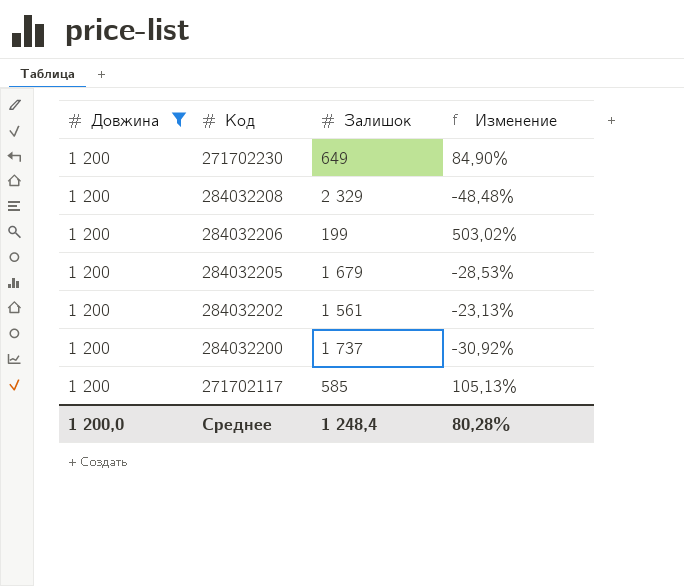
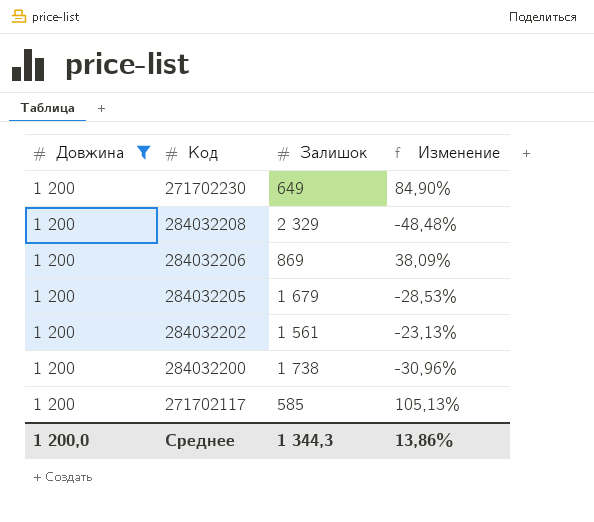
284032206 | Залишок: 199 -> 869
284032206 | Изменение: 503,02% -> 38,09%
284032200 | Залишок: 1 737 -> 1 738
284032200 | Изменение: -30,92% -> -30,96%
Среднее | Залишок: 1 248,4 -> 1 344,3
Среднее | Изменение: 80,28% -> 13,86%

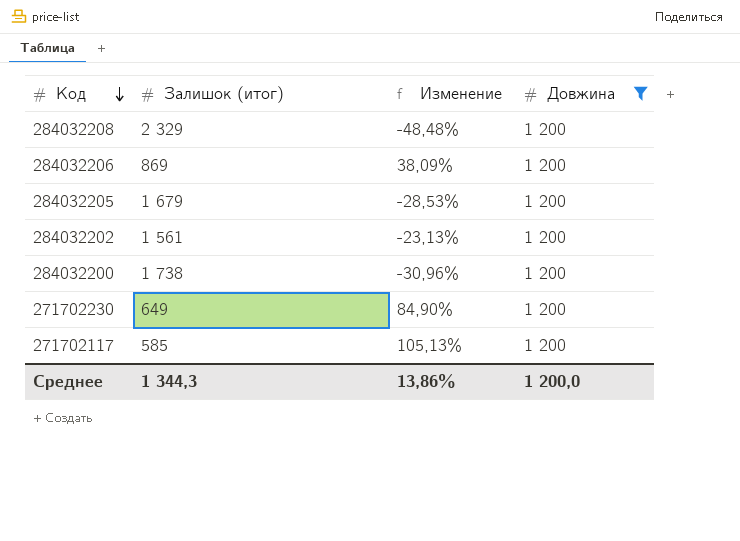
row order: none -> Код descending
column name: Залишок -> Залишок (итог)
column Довжина | position: 1 -> 4

